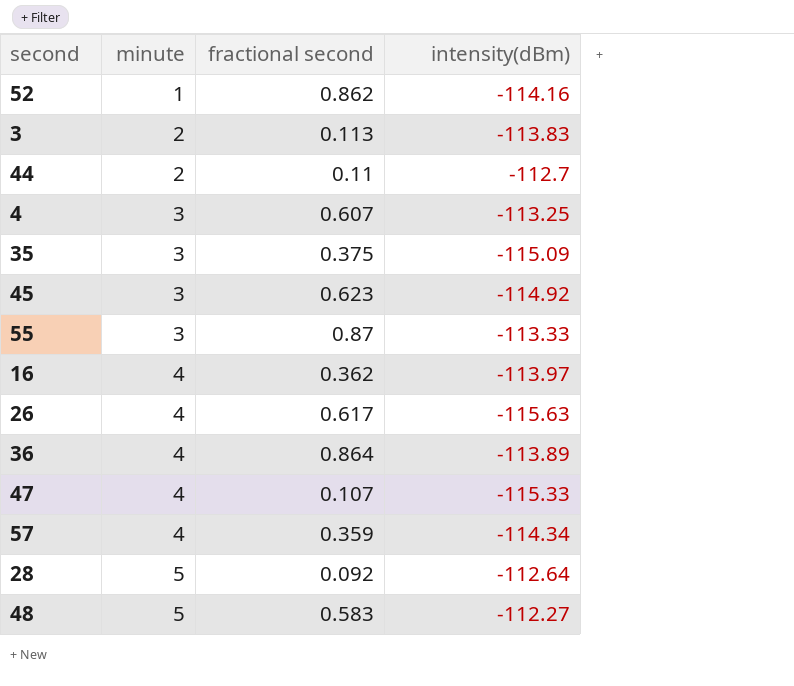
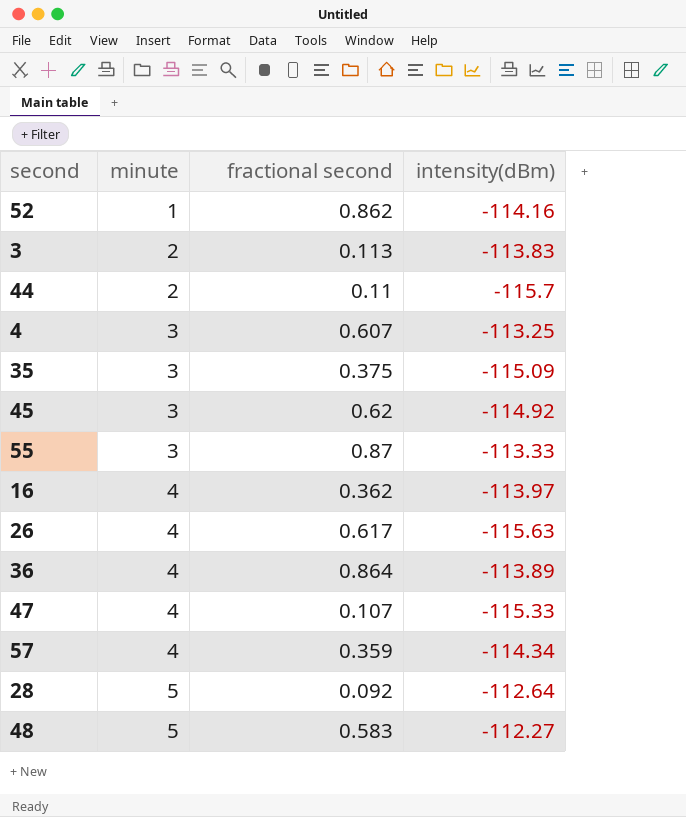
44 | intensity(dBm): -112.7 -> -115.7
45 | fractional second: 0.623 -> 0.62

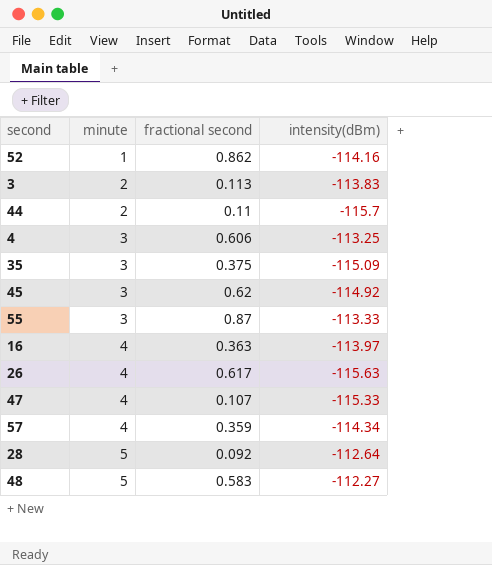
row 36: 4 | 0.864 | -113.89 -> none
4 | fractional second: 0.607 -> 0.606
16 | fractional second: 0.362 -> 0.363

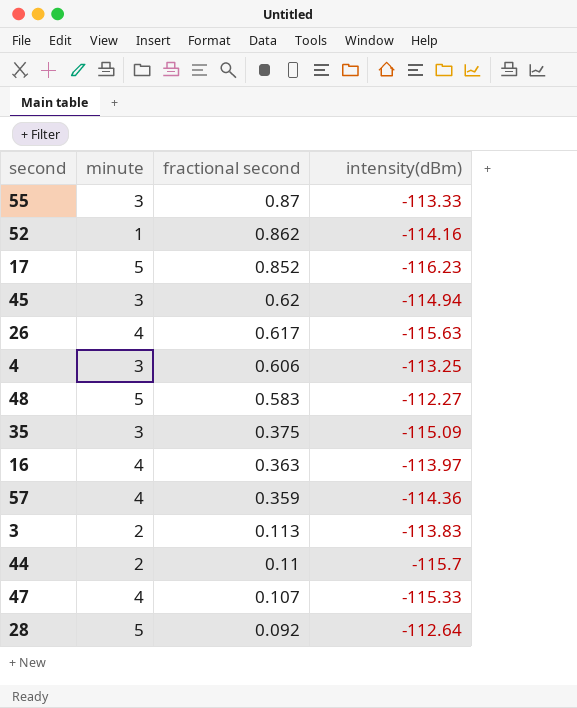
row order: minute ascending -> fractional second descending
row 17: none -> 5 | 0.852 | -116.23
45 | intensity(dBm): -114.92 -> -114.94
57 | intensity(dBm): -114.34 -> -114.36

